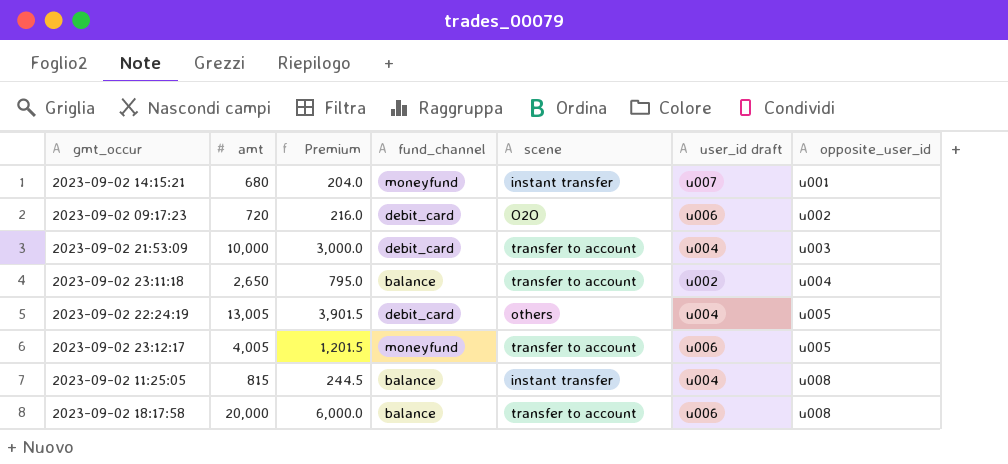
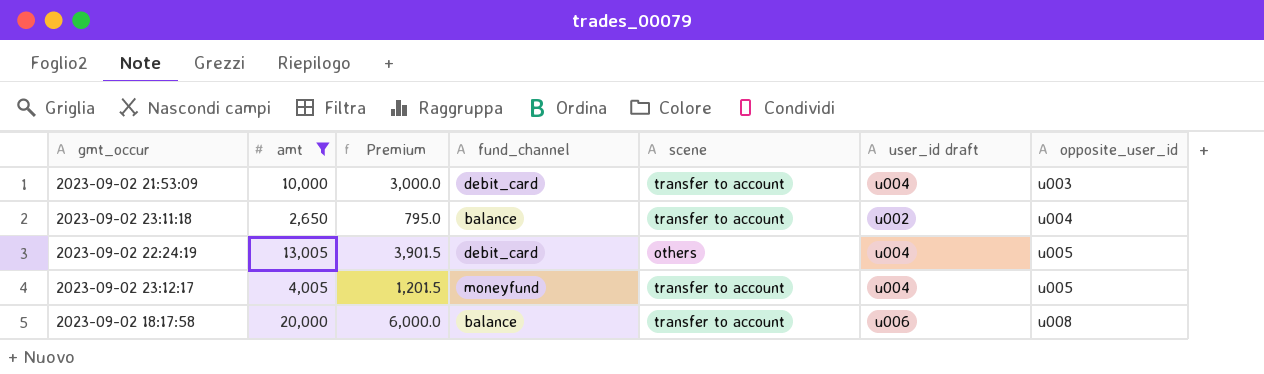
filter: none -> amt >= 2,650
2023-09-02 23:12:17 | user_id draft: u006 -> u004

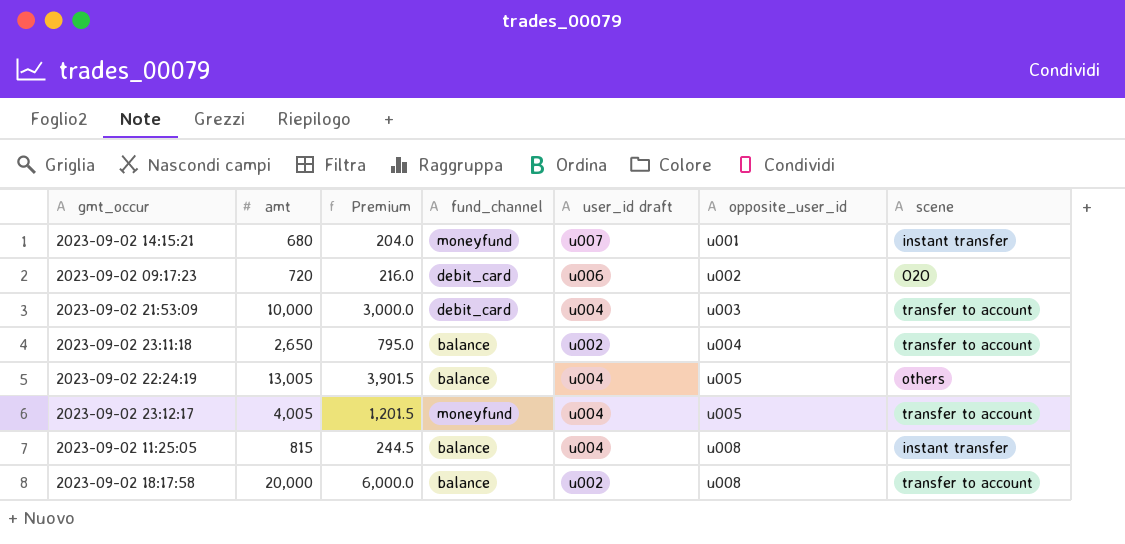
filter: amt >= 2,650 -> none
column scene | position: 5 -> 7
2023-09-02 22:24:19 | fund_channel: debit_card -> balance
2023-09-02 18:17:58 | user_id draft: u006 -> u002

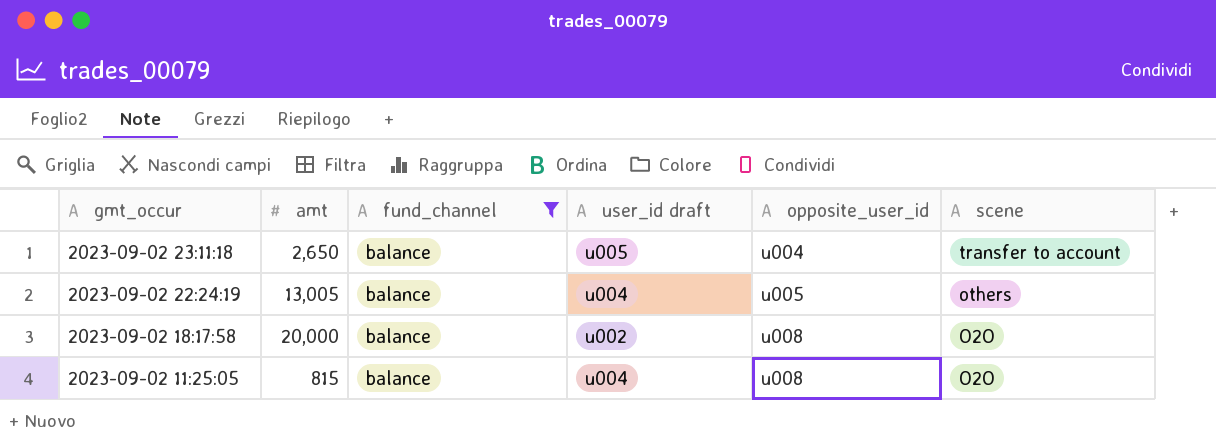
filter: none -> fund_channel = balance
row order: opposite_user_id ascending -> gmt_occur descending
column Premium | formula: [amt] * 0.3 -> none
2023-09-02 23:11:18 | user_id draft: u002 -> u005
2023-09-02 18:17:58 | scene: transfer to account -> O2O
2023-09-02 11:25:05 | scene: instant transfer -> O2O

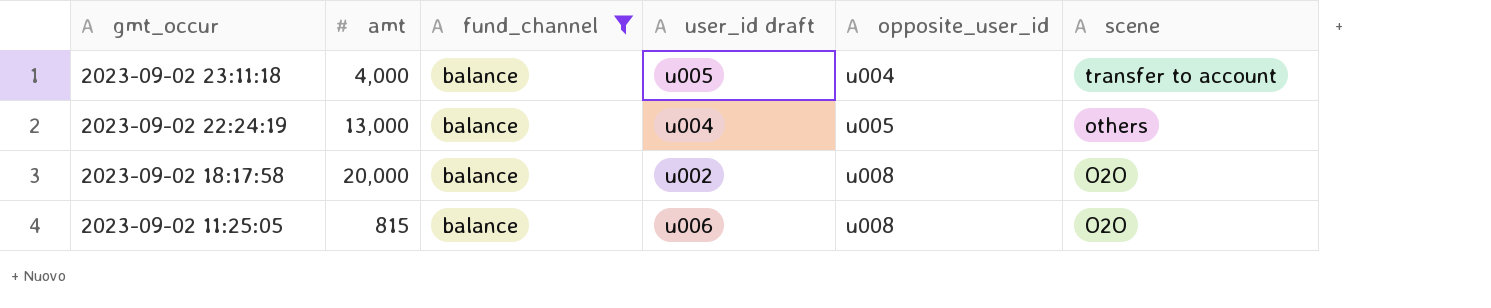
2023-09-02 23:11:18 | amt: 2,650 -> 4,000
2023-09-02 22:24:19 | amt: 13,005 -> 13,000
2023-09-02 11:25:05 | user_id draft: u004 -> u006

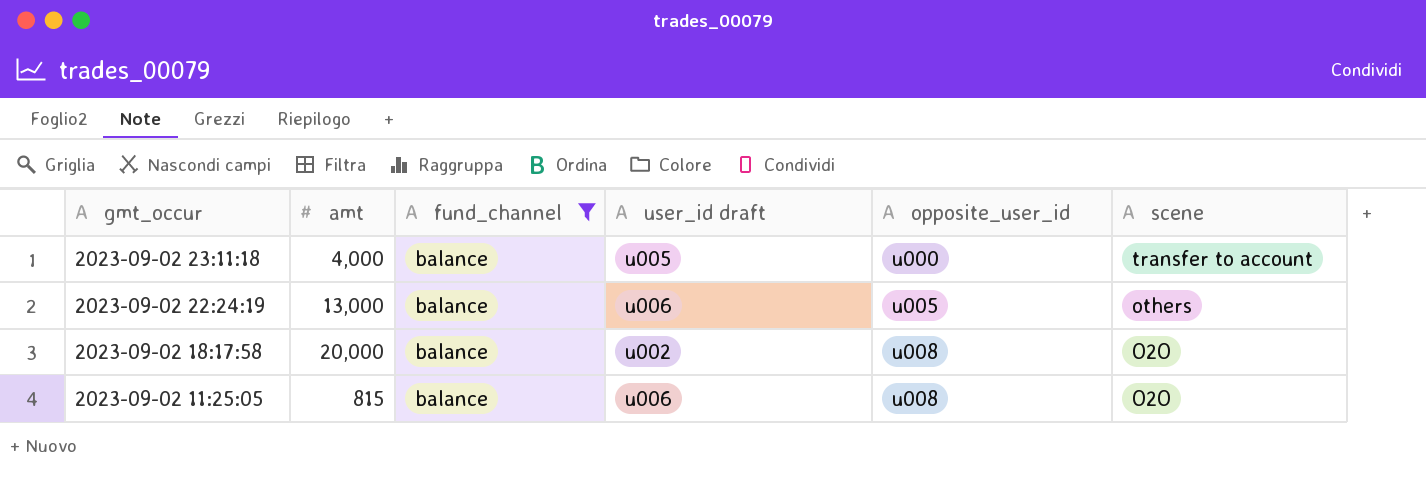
2023-09-02 23:11:18 | opposite_user_id: u004 -> u000
2023-09-02 22:24:19 | user_id draft: u004 -> u006

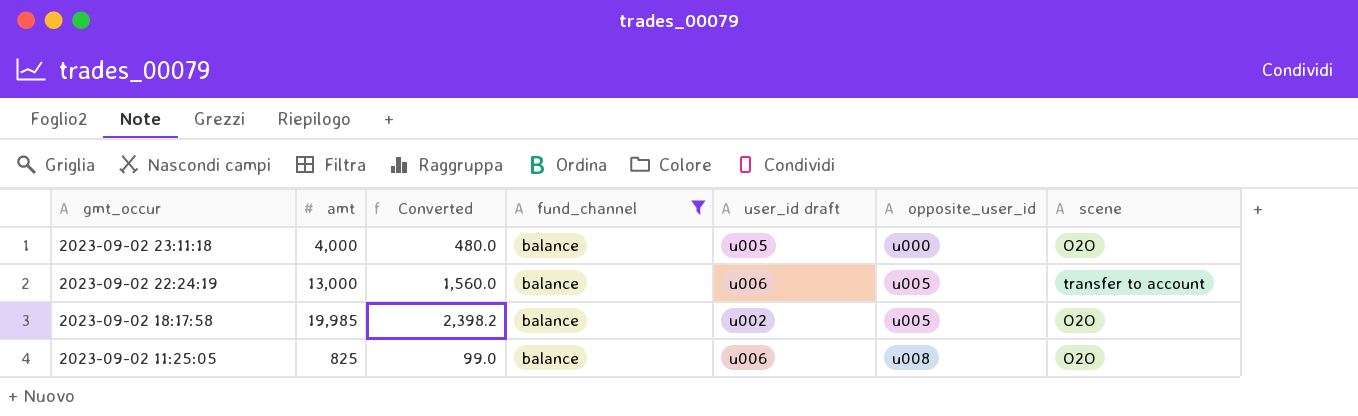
column Converted | formula: none -> [amt] * 0.12
2023-09-02 23:11:18 | scene: transfer to account -> O2O
2023-09-02 22:24:19 | scene: others -> transfer to account
2023-09-02 18:17:58 | amt: 20,000 -> 19,985
2023-09-02 18:17:58 | opposite_user_id: u008 -> u005
2023-09-02 11:25:05 | amt: 815 -> 825

